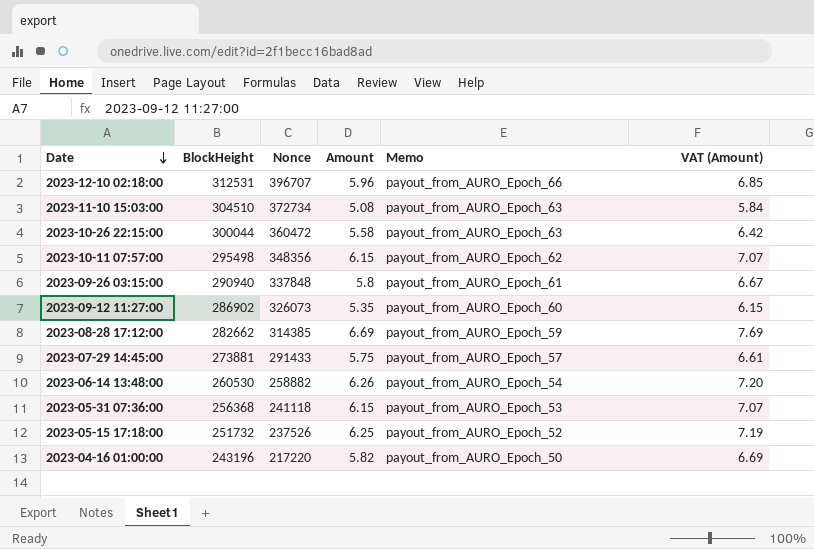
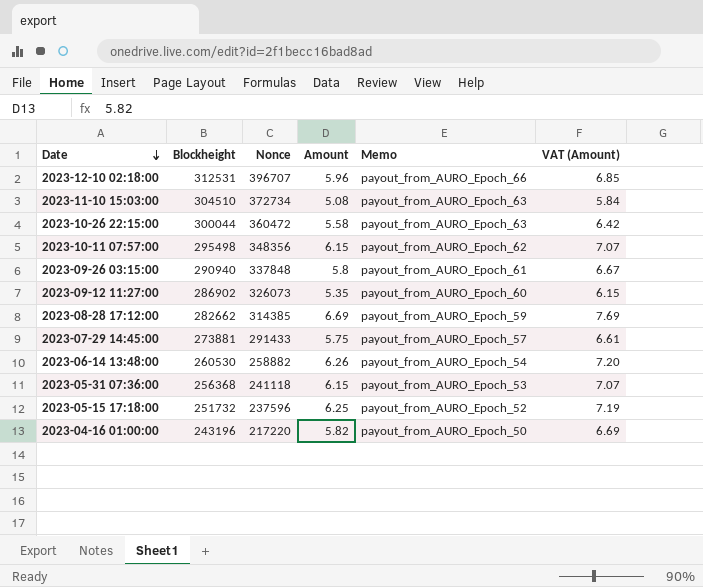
column name: BlockHeight -> Blockheight
2023-05-15 17:18:00 | Nonce: 237526 -> 237596

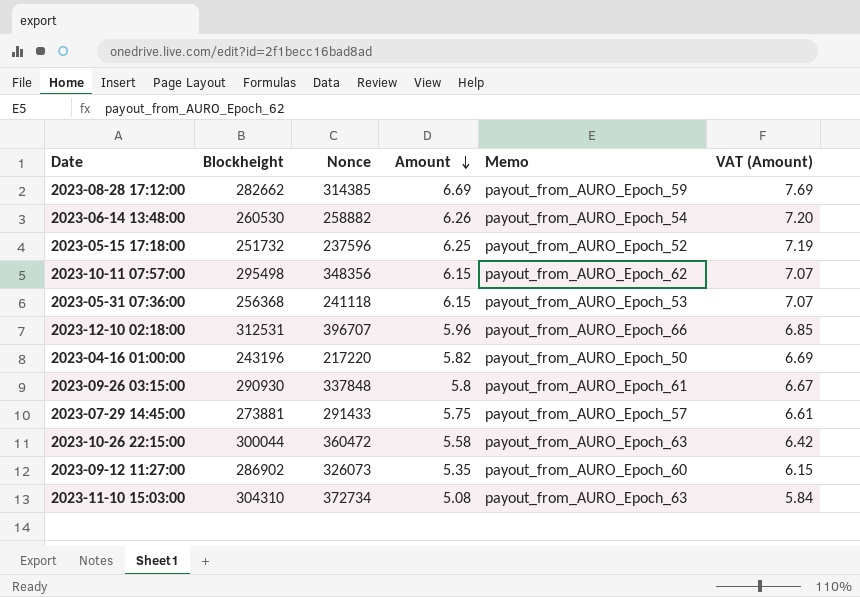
row order: Date descending -> Amount descending
2023-09-26 03:15:00 | Blockheight: 290940 -> 290930
2023-11-10 15:03:00 | Blockheight: 304510 -> 304310

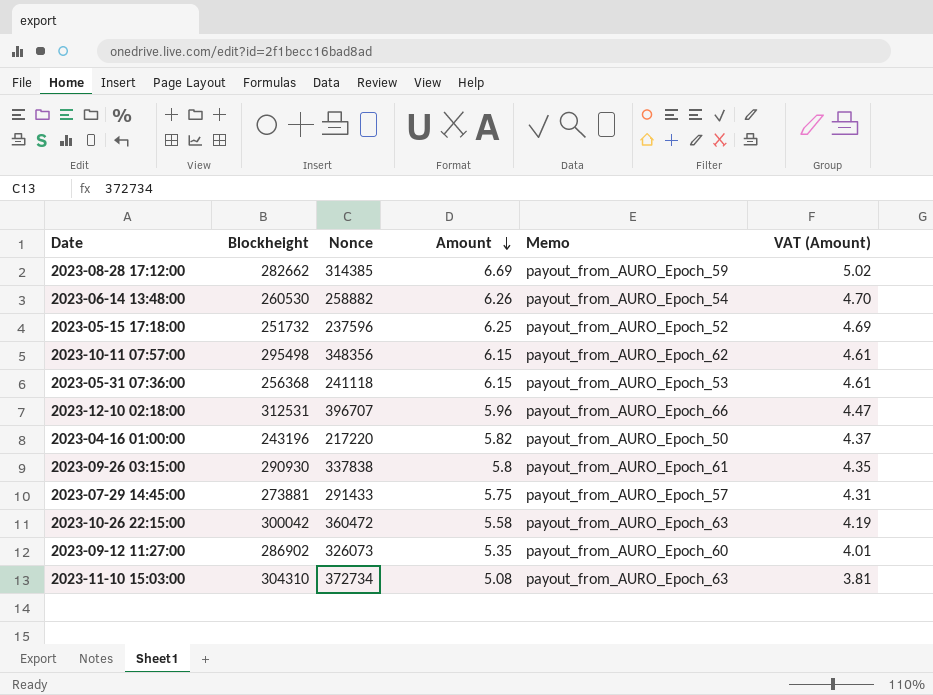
column VAT (Amount) | formula: [Amount] * 1.15 -> [Amount] * 0.75
2023-09-26 03:15:00 | Nonce: 337848 -> 337838
2023-10-26 22:15:00 | Blockheight: 300044 -> 300042

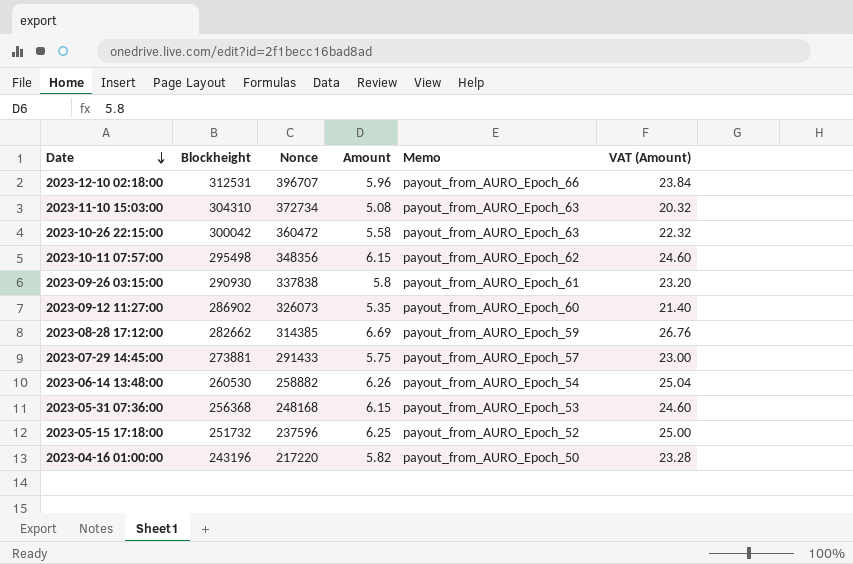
row order: Amount descending -> Date descending
column VAT (Amount) | formula: [Amount] * 0.75 -> [Amount] * 4
2023-05-31 07:36:00 | Nonce: 241118 -> 248168

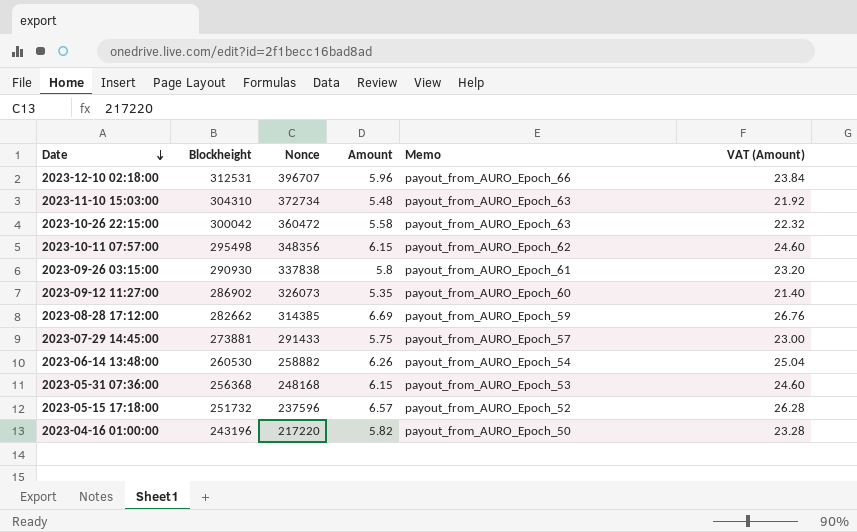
2023-11-10 15:03:00 | Amount: 5.08 -> 5.48
2023-11-10 15:03:00 | VAT (Amount): 20.32 -> 21.92
2023-05-15 17:18:00 | Amount: 6.25 -> 6.57
2023-05-15 17:18:00 | VAT (Amount): 25.00 -> 26.28

